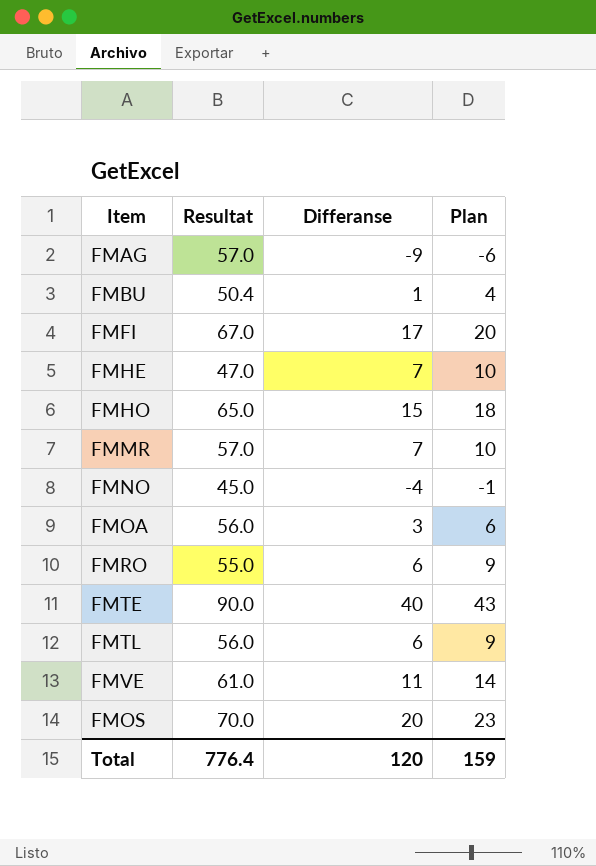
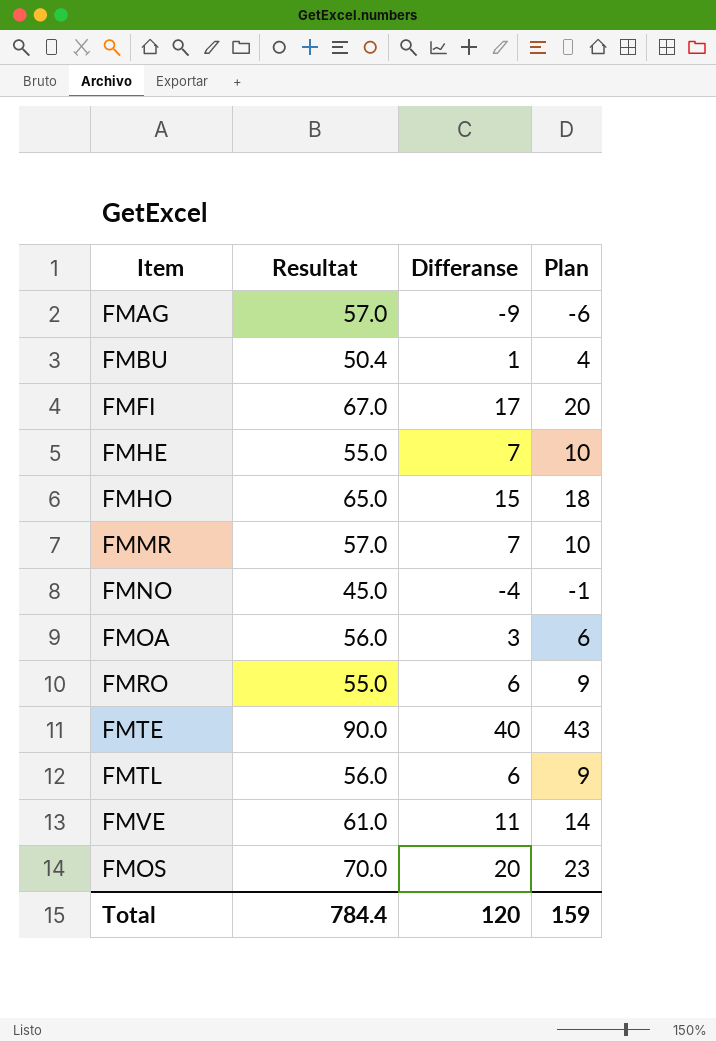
FMHE | Resultat: 47.0 -> 55.0
Total | Resultat: 776.4 -> 784.4

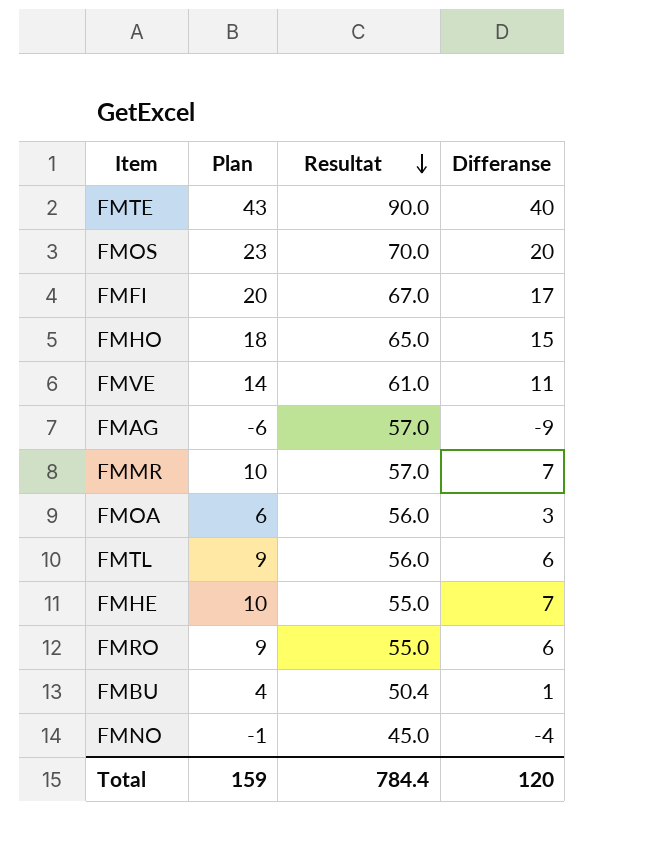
row order: none -> Resultat descending
column Plan | position: 4 -> 2

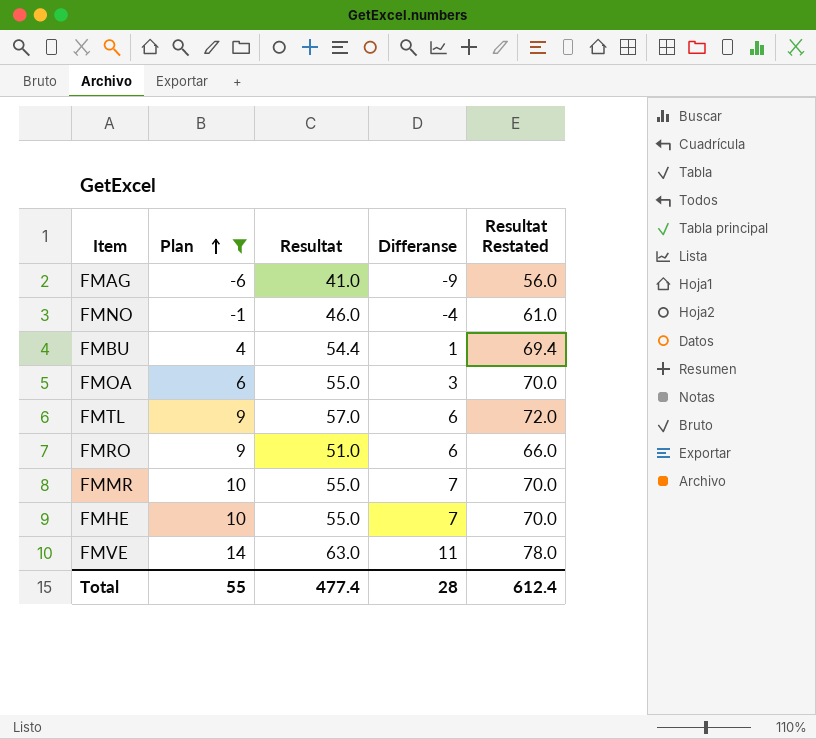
filter: none -> Plan <= 14
row order: Resultat descending -> Plan ascending
column Resultat Restated | formula: none -> [Resultat] + 15
FMAG | Resultat: 57.0 -> 41.0
FMNO | Resultat: 45.0 -> 46.0
FMBU | Resultat: 50.4 -> 54.4
FMOA | Resultat: 56.0 -> 55.0
FMTL | Resultat: 56.0 -> 57.0
FMRO | Resultat: 55.0 -> 51.0
FMMR | Resultat: 57.0 -> 55.0
FMVE | Resultat: 61.0 -> 63.0
Total | Plan: 159 -> 55
Total | Resultat: 784.4 -> 477.4
Total | Differanse: 120 -> 28

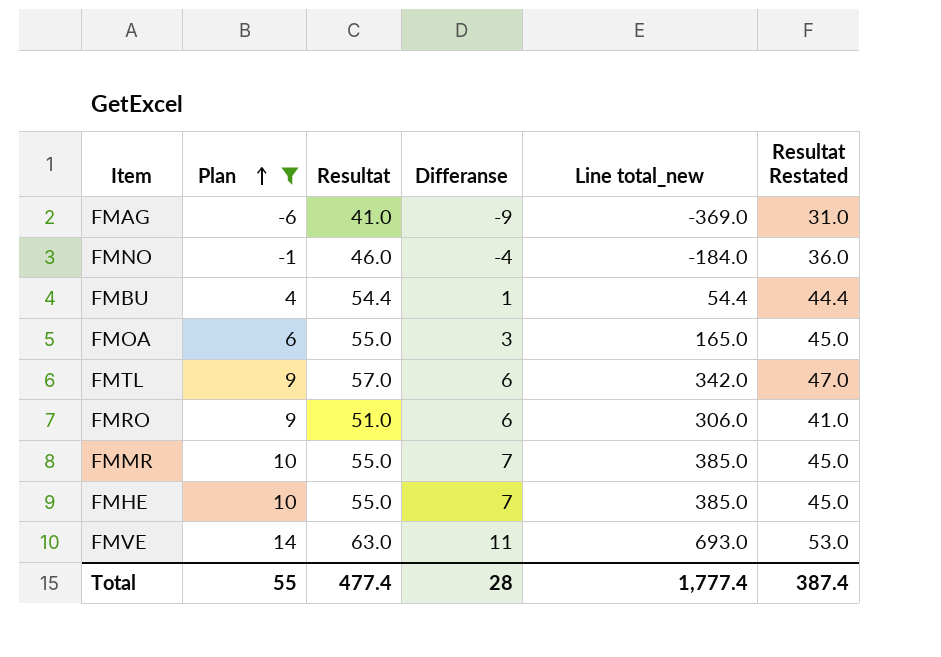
column Line total_new | formula: none -> [Resultat] * [Differanse]
column Resultat Restated | formula: [Resultat] + 15 -> [Resultat] - 10
Total | Resultat Restated: 612.4 -> 387.4

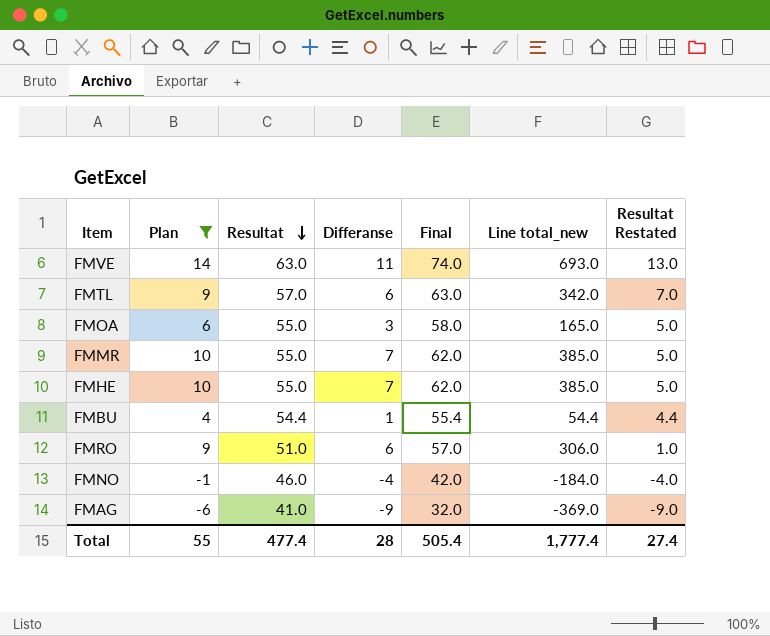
row order: Plan ascending -> Resultat descending
column Final | formula: none -> [Resultat] + [Differanse]
column Resultat Restated | formula: [Resultat] - 10 -> [Resultat] - 50
Total | Resultat Restated: 387.4 -> 27.4

